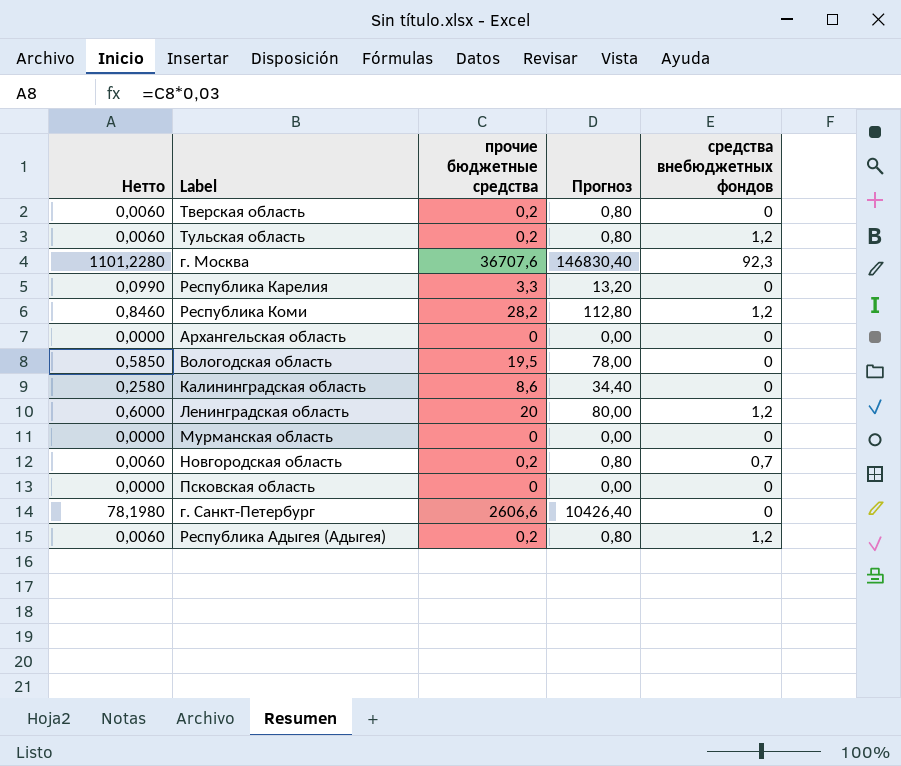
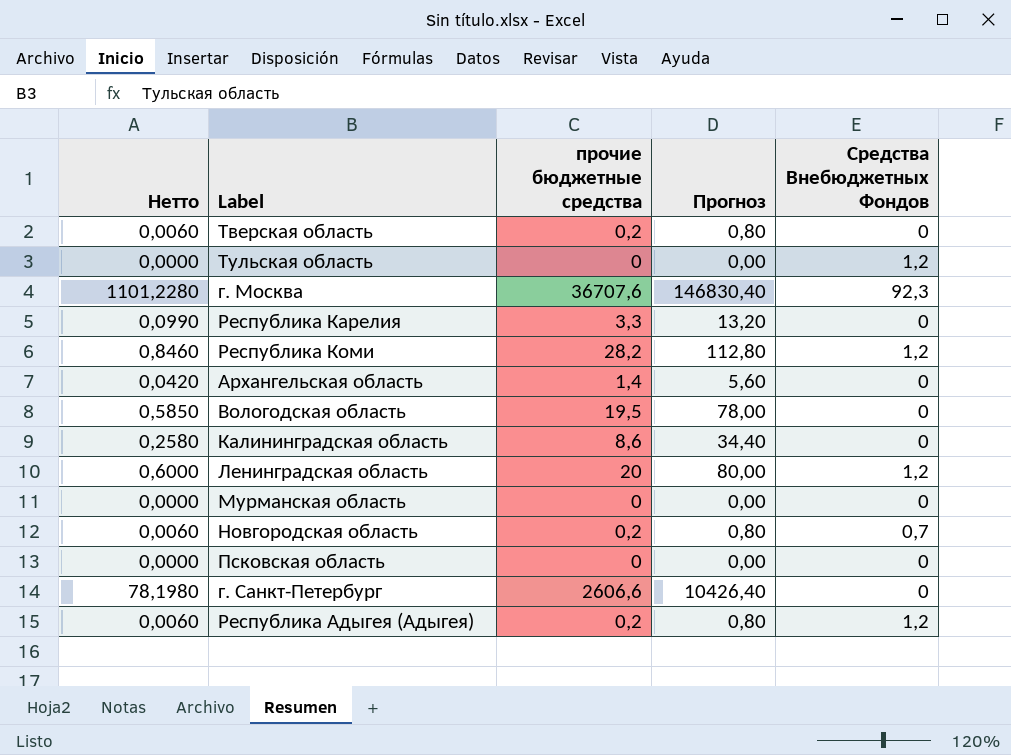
column name: средства внебюджетных фондов -> Средства Внебюджетных Фондов
Тульская область | Нетто: 0,0060 -> 0,0000
Тульская область | прочие бюджетные средства: 0,2 -> 0
Тульская область | Прогноз: 0,80 -> 0,00
Архангельская область | Нетто: 0,0000 -> 0,0420
Архангельская область | прочие бюджетные средства: 0 -> 1,4
Архангельская область | Прогноз: 0,00 -> 5,60

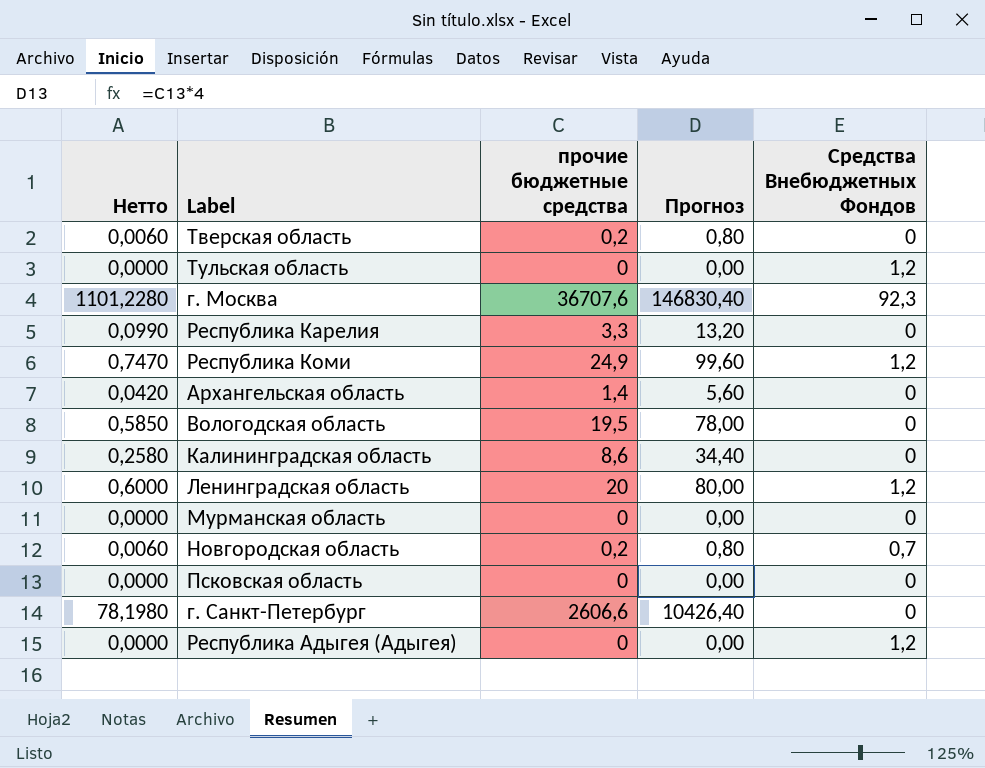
Республика Коми | Нетто: 0,8460 -> 0,7470
Республика Коми | прочие бюджетные средства: 28,2 -> 24,9
Республика Коми | Прогноз: 112,80 -> 99,60
Республика Адыгея (Адыгея) | Нетто: 0,0060 -> 0,0000
Республика Адыгея (Адыгея) | прочие бюджетные средства: 0,2 -> 0
Республика Адыгея (Адыгея) | Прогноз: 0,80 -> 0,00

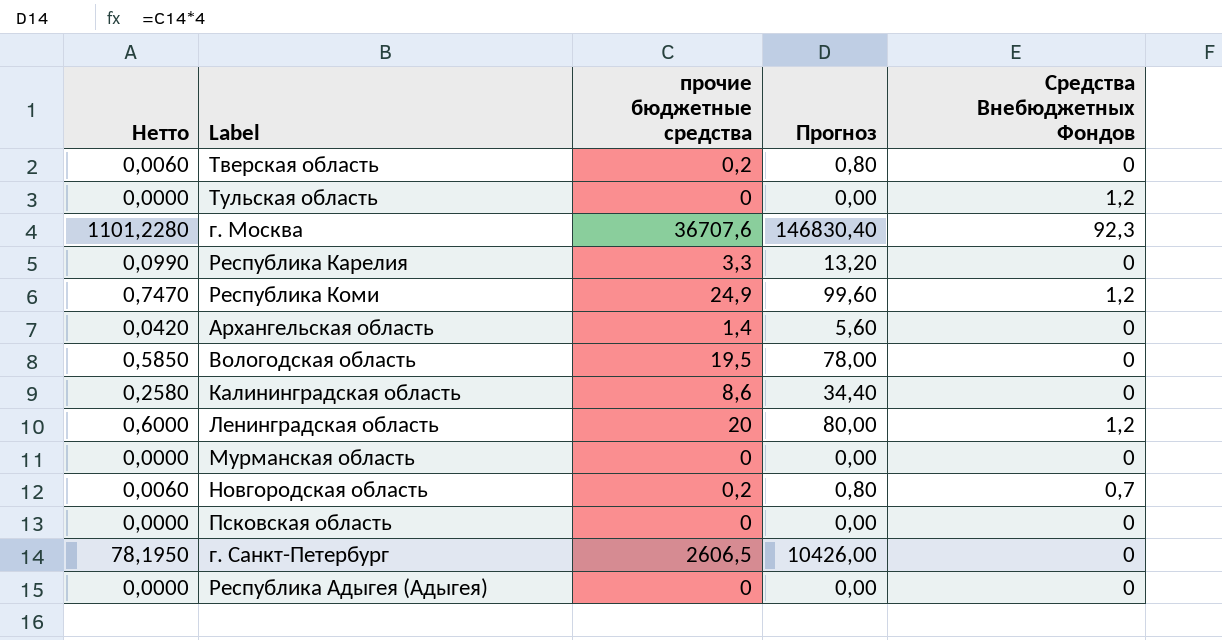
г. Санкт-Петербург | Нетто: 78,1980 -> 78,1950
г. Санкт-Петербург | прочие бюджетные средства: 2606,6 -> 2606,5
г. Санкт-Петербург | Прогноз: 10426,40 -> 10426,00
Республика Адыгея (Адыгея) | Средства Внебюджетных Фондов: 1,2 -> 0

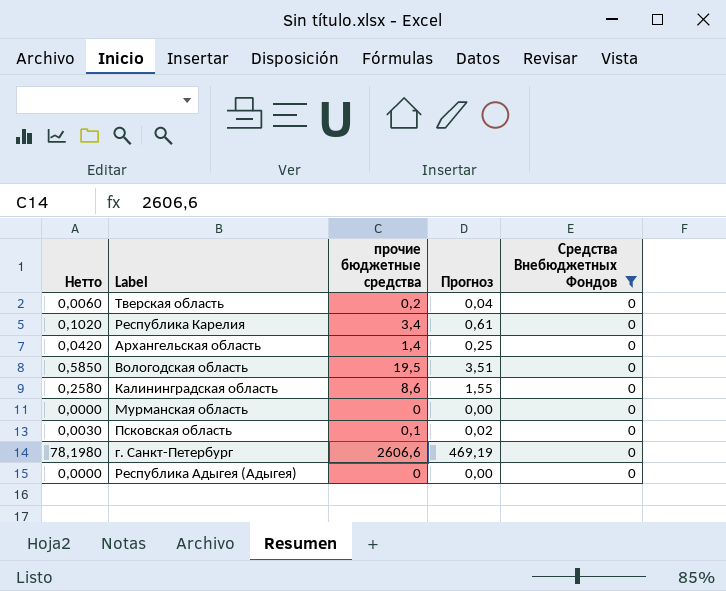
filter: none -> Средства Внебюджетных Фондов = 0
column Прогноз | formula: [прочие бюджетные средства] * 4 -> [прочие бюджетные средства] * 0,18
Республика Карелия | Нетто: 0,0990 -> 0,1020
Республика Карелия | прочие бюджетные средства: 3,3 -> 3,4
Псковская область | Нетто: 0,0000 -> 0,0030
Псковская область | прочие бюджетные средства: 0 -> 0,1
г. Санкт-Петербург | Нетто: 78,1950 -> 78,1980
г. Санкт-Петербург | прочие бюджетные средства: 2606,5 -> 2606,6

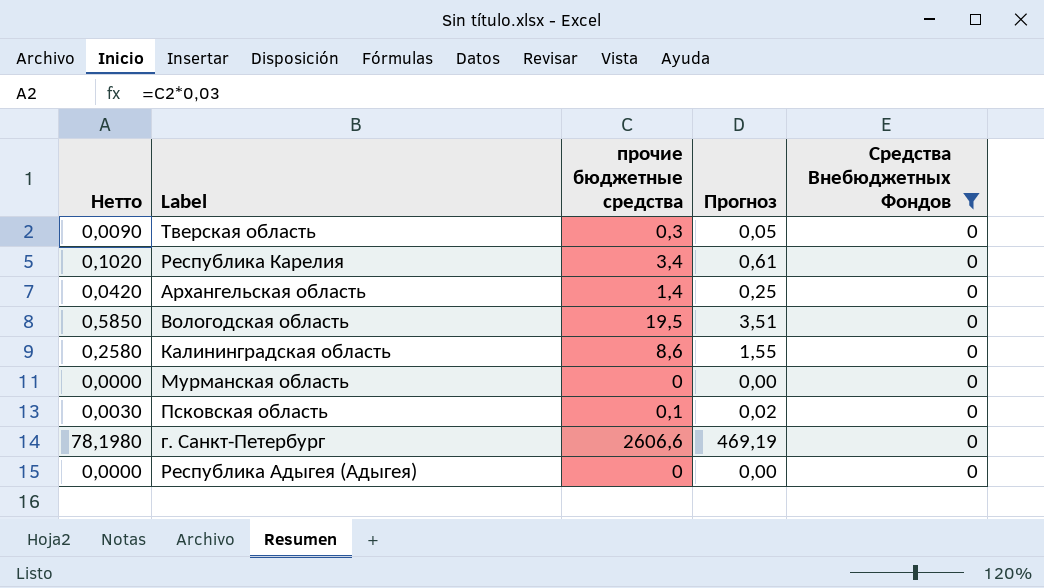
Тверская область | Нетто: 0,0060 -> 0,0090
Тверская область | прочие бюджетные средства: 0,2 -> 0,3
Тверская область | Прогноз: 0,04 -> 0,05

